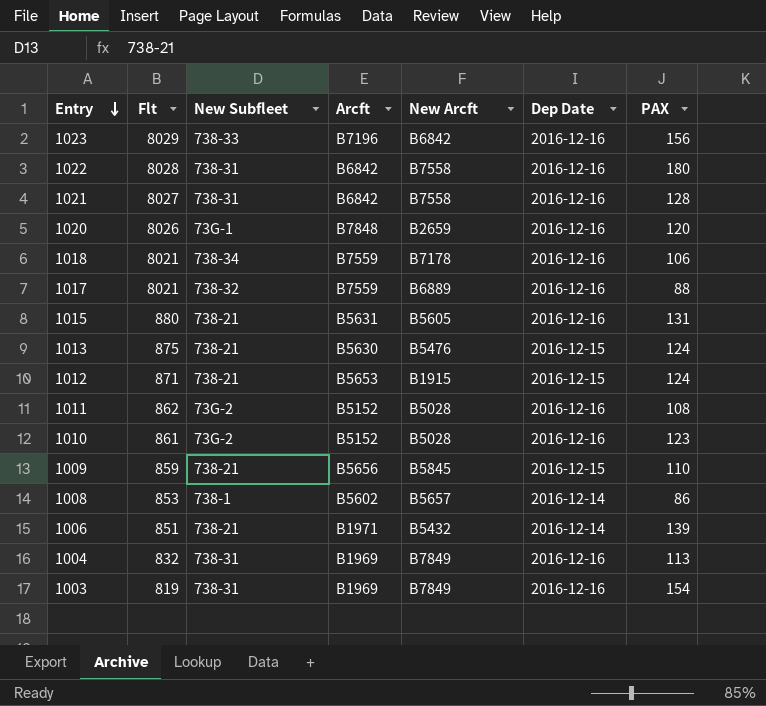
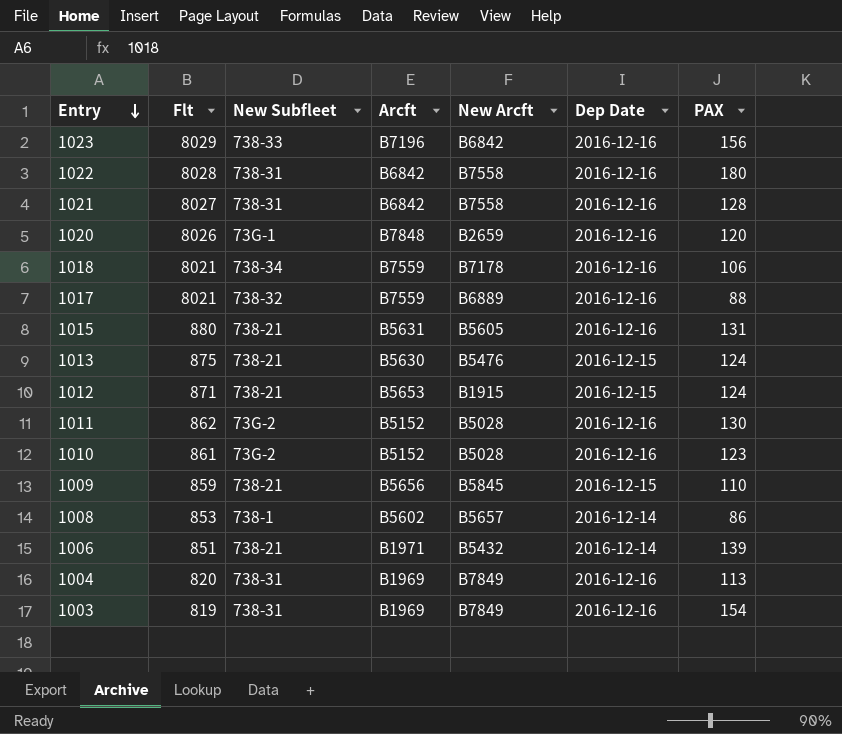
1011 | PAX: 108 -> 130
1004 | Flt: 832 -> 820

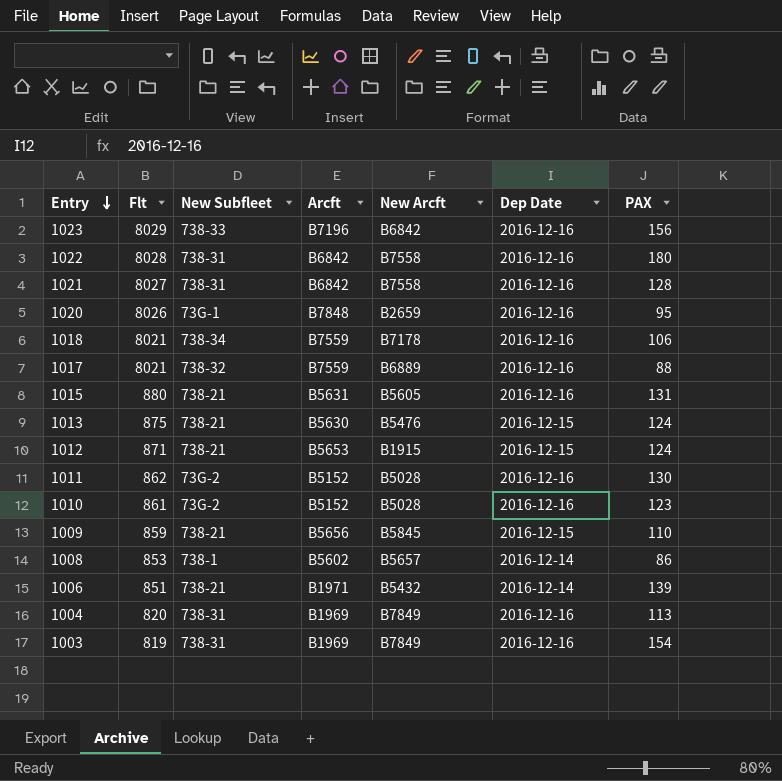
1020 | PAX: 120 -> 95

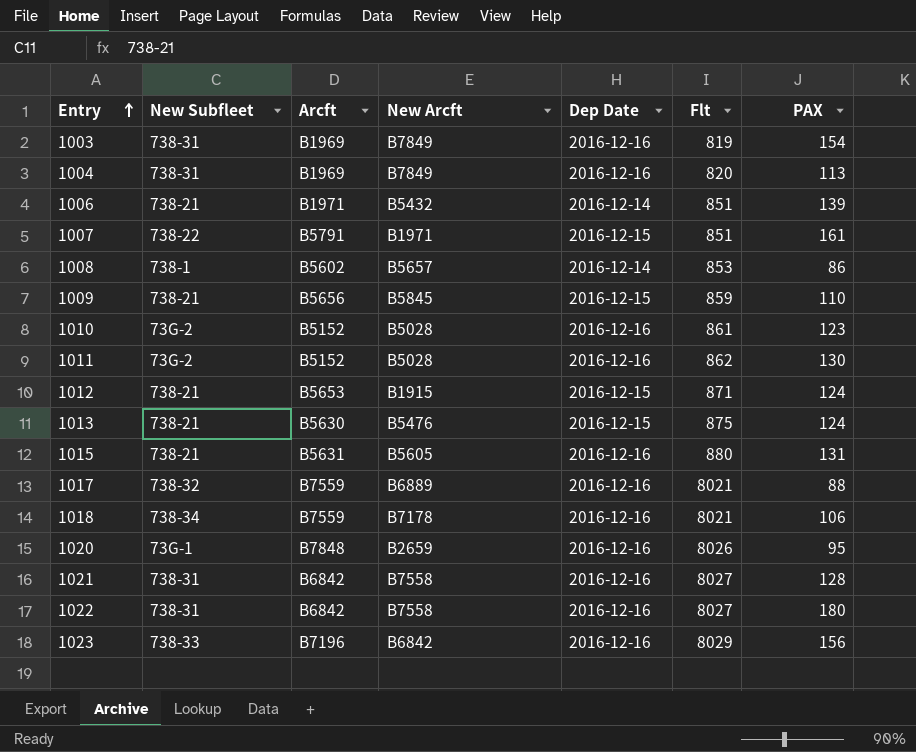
row order: Entry descending -> Entry ascending
column Flt | position: 2 -> 6
row 1007: none -> 738-22 | B5791 | B1971 | 2016-12-15 | 851 | 161
1022 | Flt: 8028 -> 8027

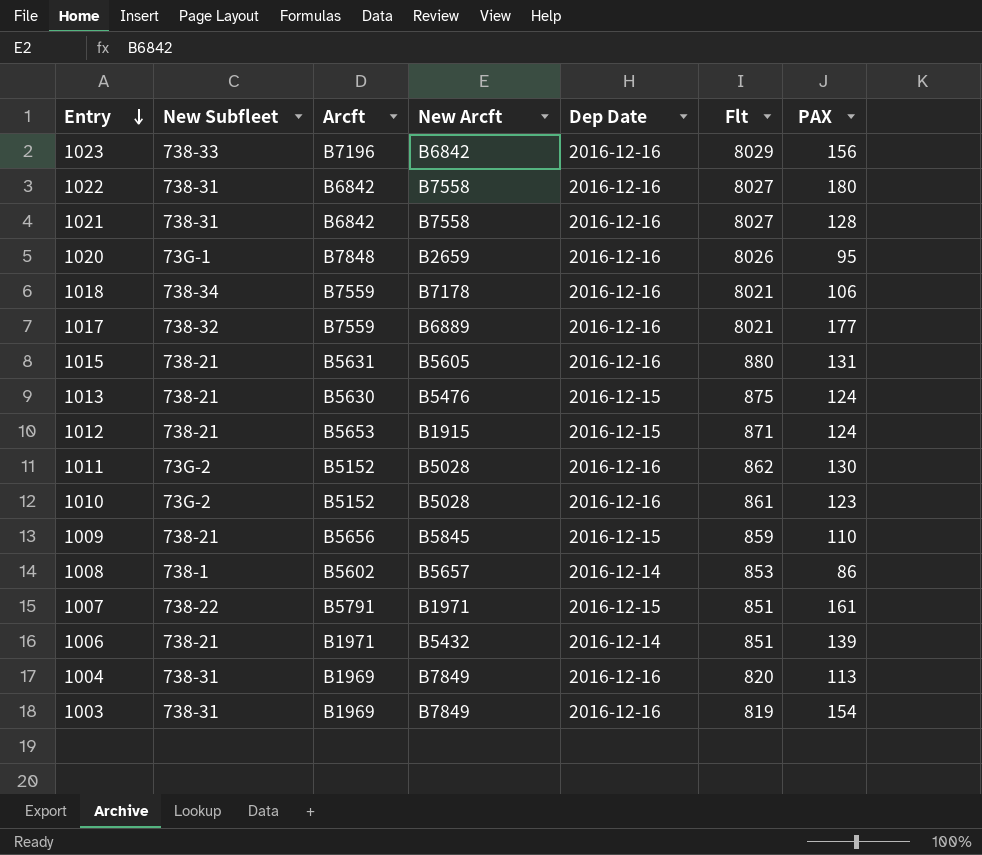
row order: Entry ascending -> Entry descending
1017 | PAX: 88 -> 177

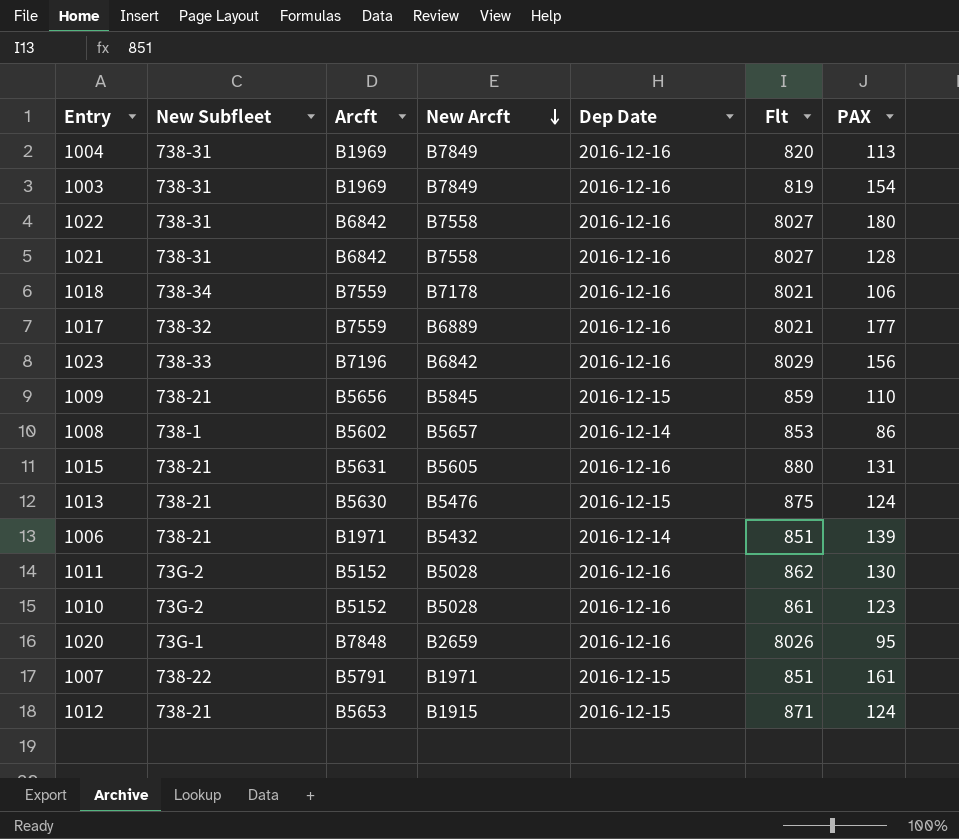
row order: Entry descending -> New Arcft descending

